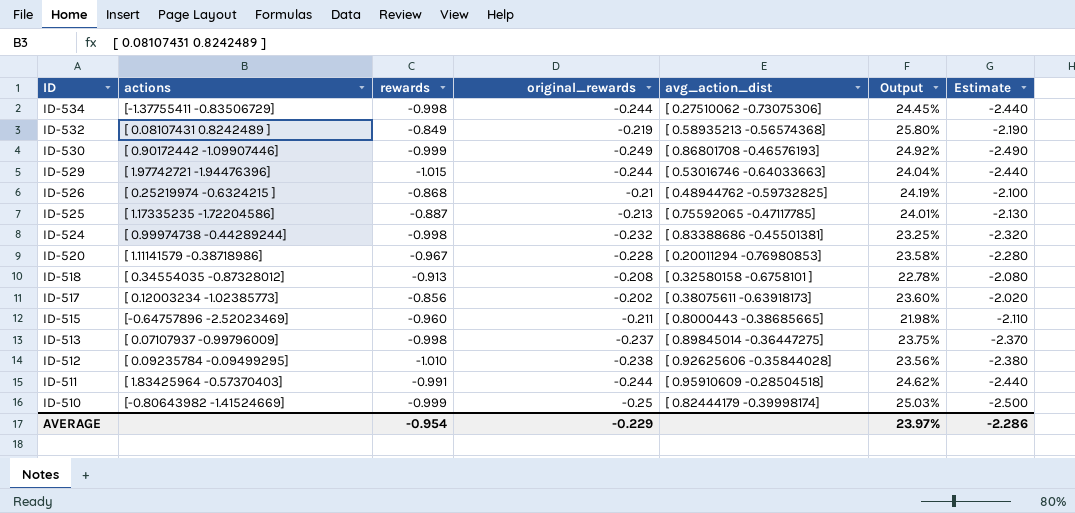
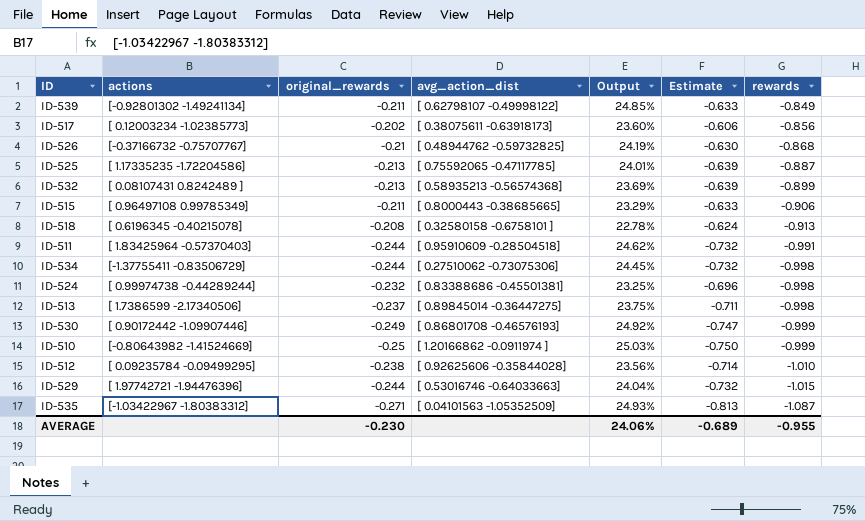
row order: ID descending -> rewards descending
column Estimate | formula: [original_rewards] * 10 -> [original_rewards] * 3
column rewards | position: 3 -> 7
row ID-520: [ 1.11141579 -0.38718986] | -0.967 | -0.228 | [ 0.20011294 -0.76980853] | 23.58% | -2.280 -> none
row ID-539: none -> [-0.92801302 -1.49241134] | -0.211 | [ 0.62798107 -0.49998122] | 24.85% | -0.633 | -0.849
ID-526 | actions: [ 0.25219974 -0.6324215 ] -> [-0.37166732 -0.75707767]
ID-532 | original_rewards: -0.219 -> -0.213
ID-532 | Output: 25.80% -> 23.69%
ID-532 | rewards: -0.849 -> -0.899
ID-515 | actions: [-0.64757896 -2.52023469] -> [ 0.96497108 0.99785349]
ID-515 | Output: 21.98% -> 23.29%
ID-515 | rewards: -0.960 -> -0.906
ID-518 | actions: [ 0.34554035 -0.87328012] -> [ 0.6196345 -0.40215078]
ID-513 | actions: [ 0.07107937 -0.99796009] -> [ 1.7386599 -2.17340506]
ID-510 | avg_action_dist: [ 0.82444179 -0.39998174] -> [ 1.20166862 -0.0911974 ]
row ID-535: none -> [-1.03422967 -1.80383312] | -0.271 | [ 0.04101563 -1.05352509] | 24.93% | -0.813 | -1.087
AVERAGE | original_rewards: -0.229 -> -0.230
AVERAGE | Output: 23.97% -> 24.06%
AVERAGE | Estimate: -2.286 -> -0.689
AVERAGE | rewards: -0.954 -> -0.955

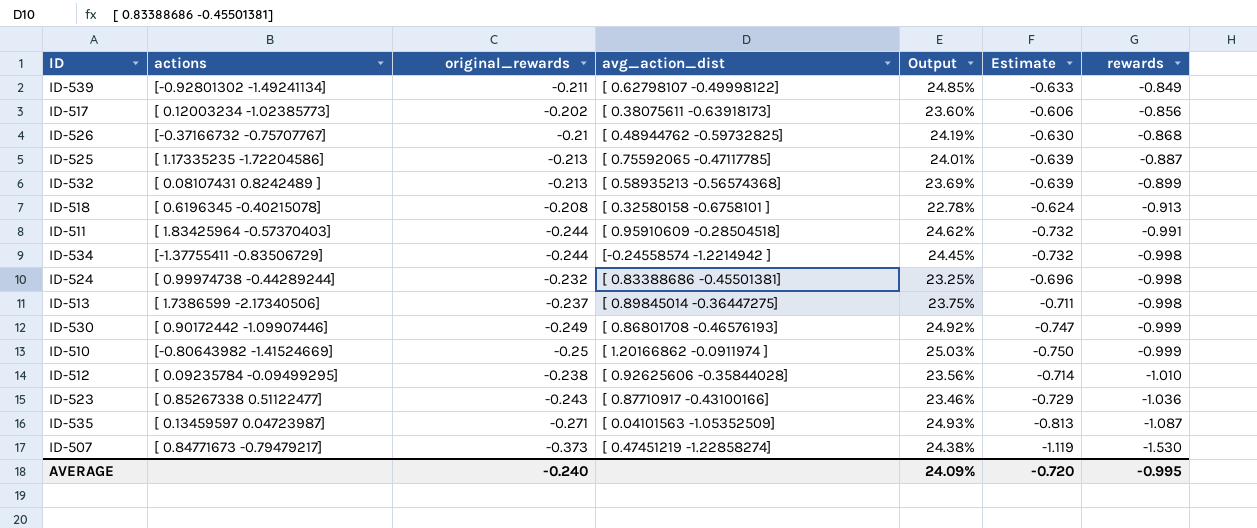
row ID-515: [ 0.96497108 0.99785349] | -0.211 | [ 0.8000443 -0.38685665] | 23.29% | -0.633 | -0.906 -> none
row ID-529: [ 1.97742721 -1.94476396] | -0.244 | [ 0.53016746 -0.64033663] | 24.04% | -0.732 | -1.015 -> none
ID-534 | avg_action_dist: [ 0.27510062 -0.73075306] -> [-0.24558574 -1.2214942 ]
row ID-523: none -> [ 0.85267338 0.51122477] | -0.243 | [ 0.87710917 -0.43100166] | 23.46% | -0.729 | -1.036
ID-535 | actions: [-1.03422967 -1.80383312] -> [ 0.13459597 0.04723987]
row ID-507: none -> [ 0.84771673 -0.79479217] | -0.373 | [ 0.47451219 -1.22858274] | 24.38% | -1.119 | -1.530
AVERAGE | original_rewards: -0.230 -> -0.240
AVERAGE | Output: 24.06% -> 24.09%
AVERAGE | Estimate: -0.689 -> -0.720
AVERAGE | rewards: -0.955 -> -0.995

